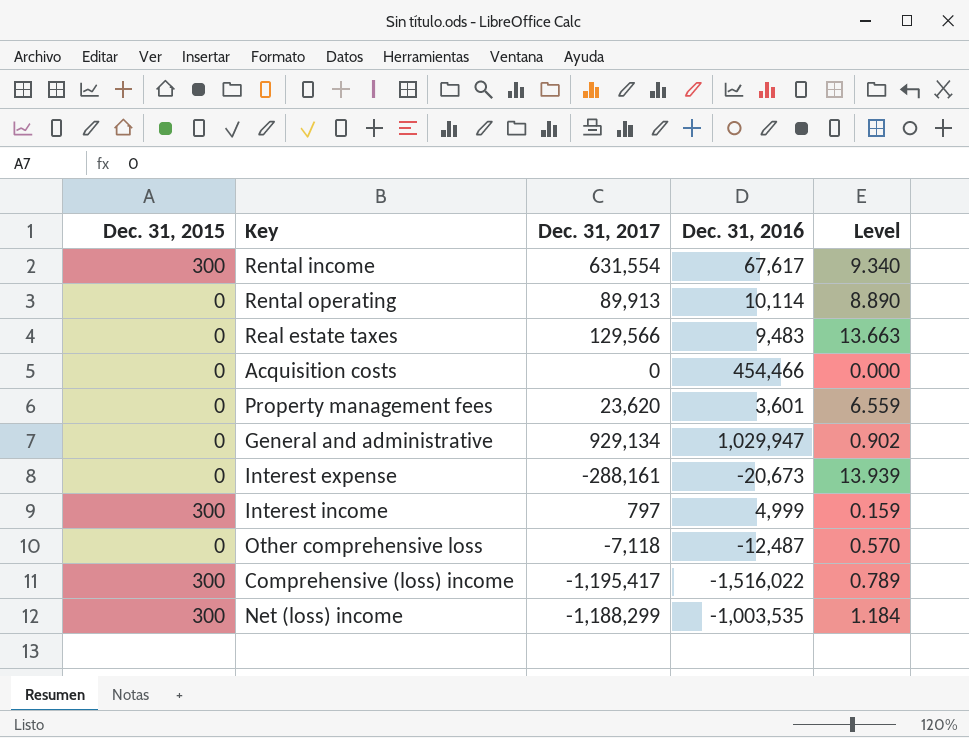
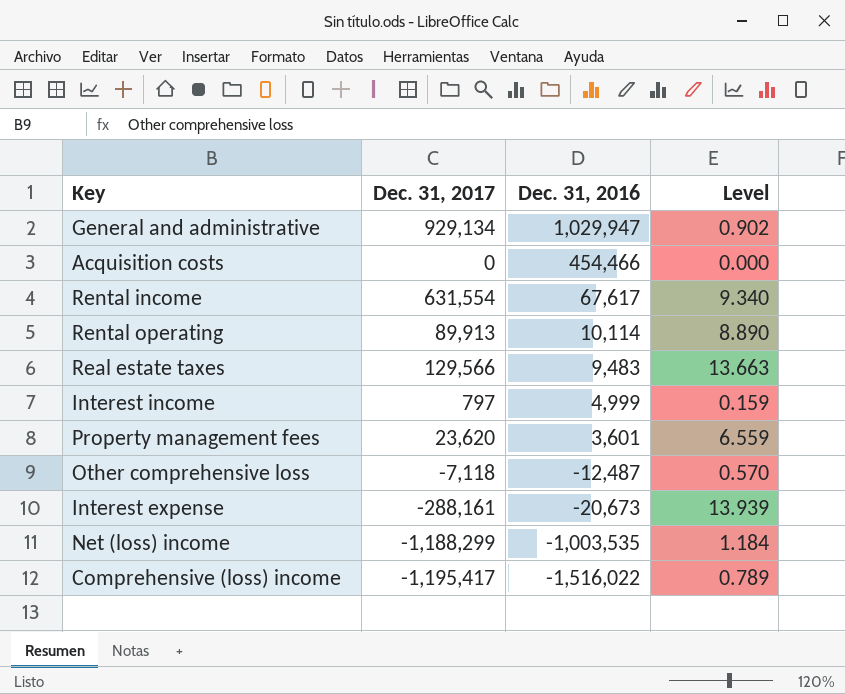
row order: none -> Dec. 31, 2016 descending
column Dec. 31, 2015 | position: 1 -> none

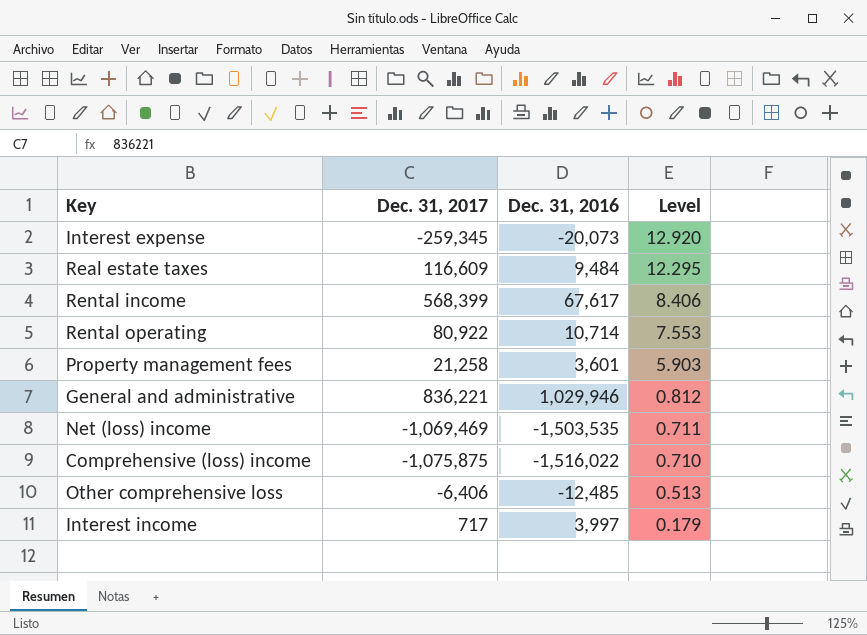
row order: Dec. 31, 2016 descending -> Level descending
row Acquisition costs: 0 | 454,466 | 0.000 -> none
Interest expense | Dec. 31, 2017: -288,161 -> -259,345
Interest expense | Dec. 31, 2016: -20,673 -> -20,073
Interest expense | Level: 13.939 -> 12.920
Real estate taxes | Dec. 31, 2017: 129,566 -> 116,609
Real estate taxes | Dec. 31, 2016: 9,483 -> 9,484
Real estate taxes | Level: 13.663 -> 12.295
Rental income | Dec. 31, 2017: 631,554 -> 568,399
Rental income | Level: 9.340 -> 8.406
Rental operating | Dec. 31, 2017: 89,913 -> 80,922
Rental operating | Dec. 31, 2016: 10,114 -> 10,714
Rental operating | Level: 8.890 -> 7.553
Property management fees | Dec. 31, 2017: 23,620 -> 21,258
Property management fees | Level: 6.559 -> 5.903
General and administrative | Dec. 31, 2017: 929,134 -> 836,221
General and administrative | Dec. 31, 2016: 1,029,947 -> 1,029,946
General and administrative | Level: 0.902 -> 0.812
Net (loss) income | Dec. 31, 2017: -1,188,299 -> -1,069,469
Net (loss) income | Dec. 31, 2016: -1,003,535 -> -1,503,535
Net (loss) income | Level: 1.184 -> 0.711
Comprehensive (loss) income | Dec. 31, 2017: -1,195,417 -> -1,075,875
Comprehensive (loss) income | Level: 0.789 -> 0.710
Other comprehensive loss | Dec. 31, 2017: -7,118 -> -6,406
Other comprehensive loss | Dec. 31, 2016: -12,487 -> -12,485
Other comprehensive loss | Level: 0.570 -> 0.513
Interest income | Dec. 31, 2017: 797 -> 717
Interest income | Dec. 31, 2016: 4,999 -> 3,997
Interest income | Level: 0.159 -> 0.179

